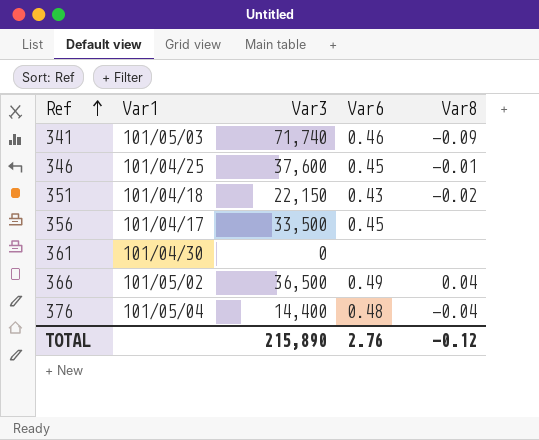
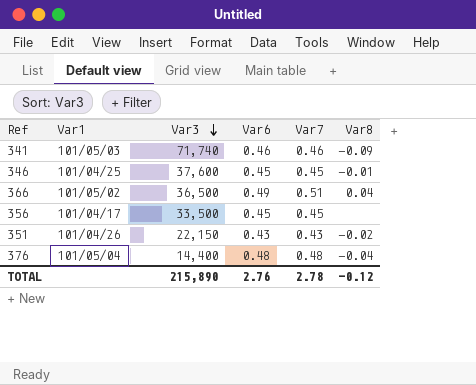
row order: Ref ascending -> Var3 descending
column Var7 | position: none -> 5
row 361: 101/04/30 | 0 | none | none -> none
351 | Var1: 101/04/18 -> 101/04/26

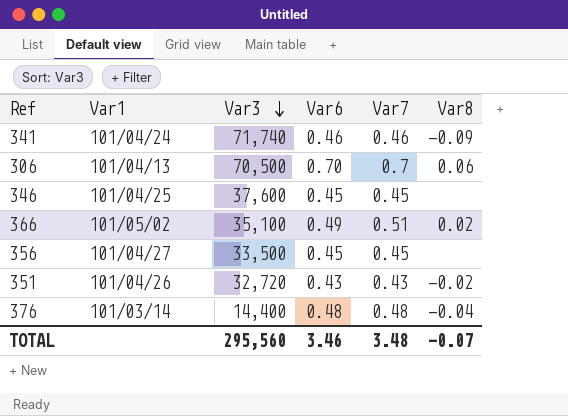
341 | Var1: 101/05/03 -> 101/04/24
row 306: none -> 101/04/13 | 70,500 | 0.70 | 0.7 | 0.06
346 | Var8: -0.01 -> none
366 | Var3: 36,500 -> 35,100
366 | Var8: 0.04 -> 0.02
356 | Var1: 101/04/17 -> 101/04/27
351 | Var3: 22,150 -> 32,720
376 | Var1: 101/05/04 -> 101/03/14
TOTAL | Var3: 215,890 -> 295,560
TOTAL | Var6: 2.76 -> 3.46
TOTAL | Var7: 2.78 -> 3.48
TOTAL | Var8: -0.12 -> -0.07

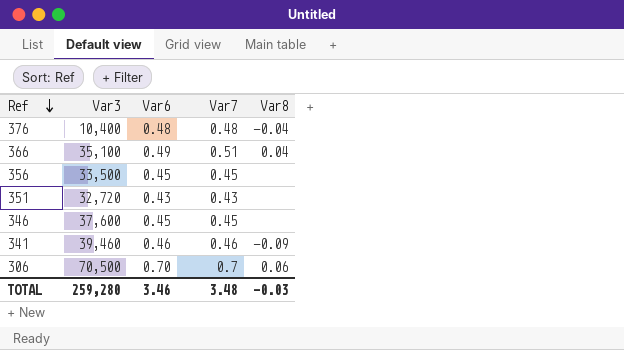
row order: Var3 descending -> Ref descending
column Var1 | position: 2 -> none
376 | Var3: 14,400 -> 10,400
366 | Var8: 0.02 -> 0.04
351 | Var8: -0.02 -> none
341 | Var3: 71,740 -> 39,460
TOTAL | Var3: 295,560 -> 259,280
TOTAL | Var8: -0.07 -> -0.03

